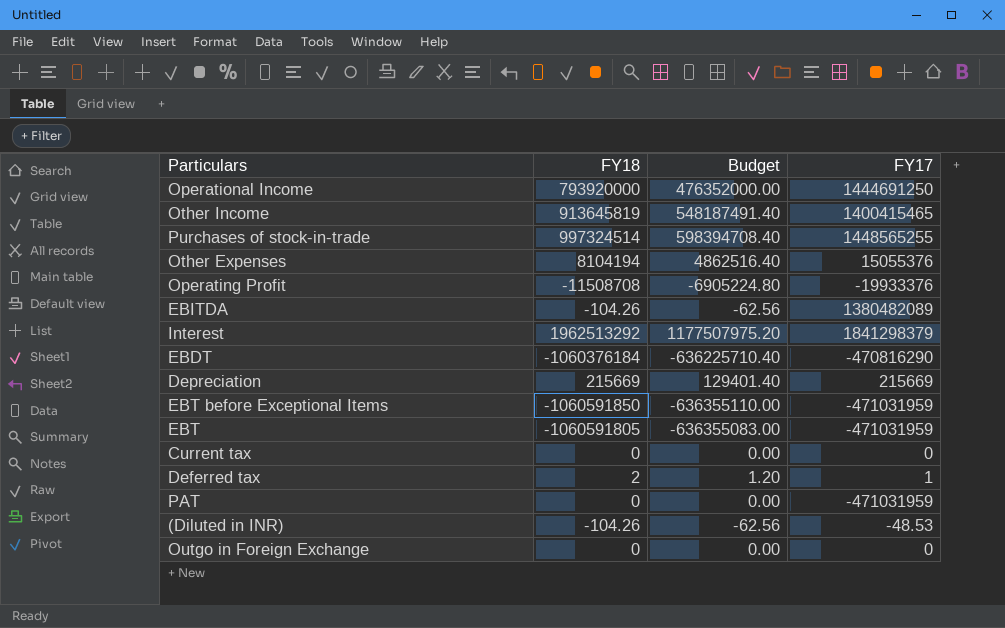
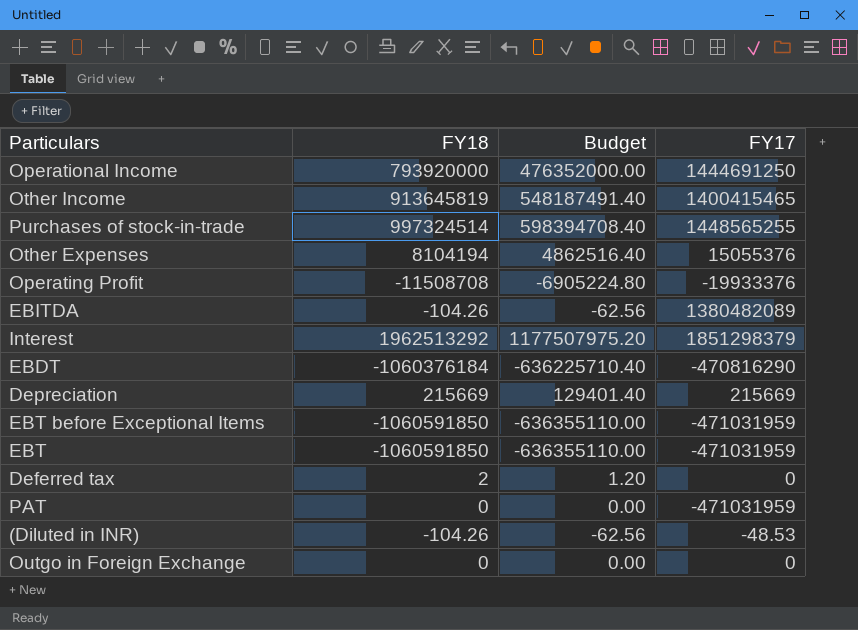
row Current tax: 0 | 0.00 | 0 -> none
Interest | FY17: 1841298379 -> 1851298379
EBT | FY18: -1060591805 -> -1060591850
EBT | Budget: -636355083.00 -> -636355110.00
Deferred tax | FY17: 1 -> 0

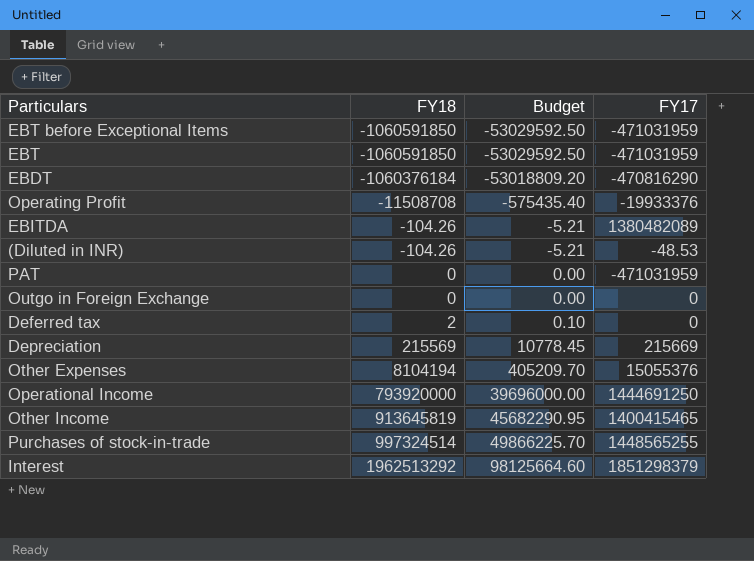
row order: none -> FY18 ascending
column Budget | formula: [FY18] * 0.6 -> [FY18] * 0.05
Depreciation | FY18: 215669 -> 215569

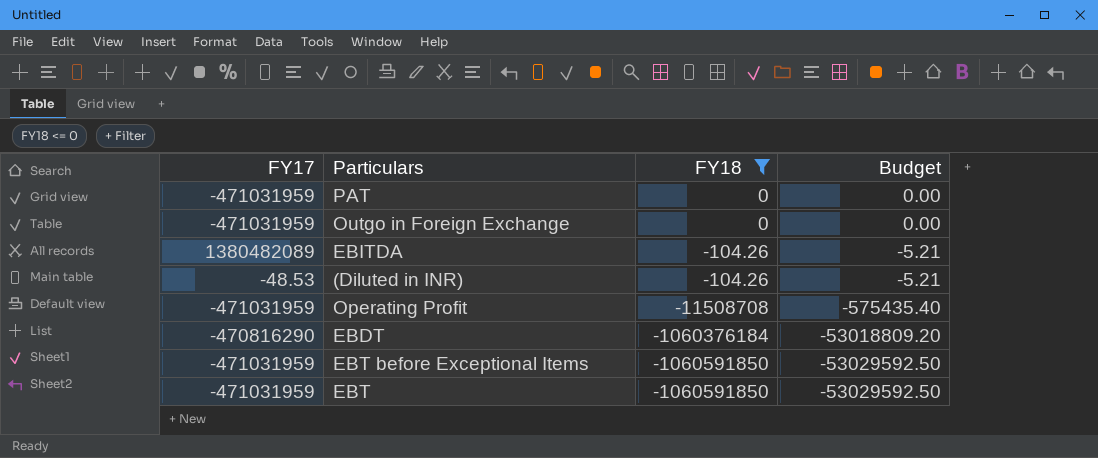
filter: none -> FY18 <= 0
row order: FY18 ascending -> FY18 descending
column FY17 | position: 4 -> 1
Outgo in Foreign Exchange | FY17: 0 -> -471031959
Operating Profit | FY17: -19933376 -> -471031959

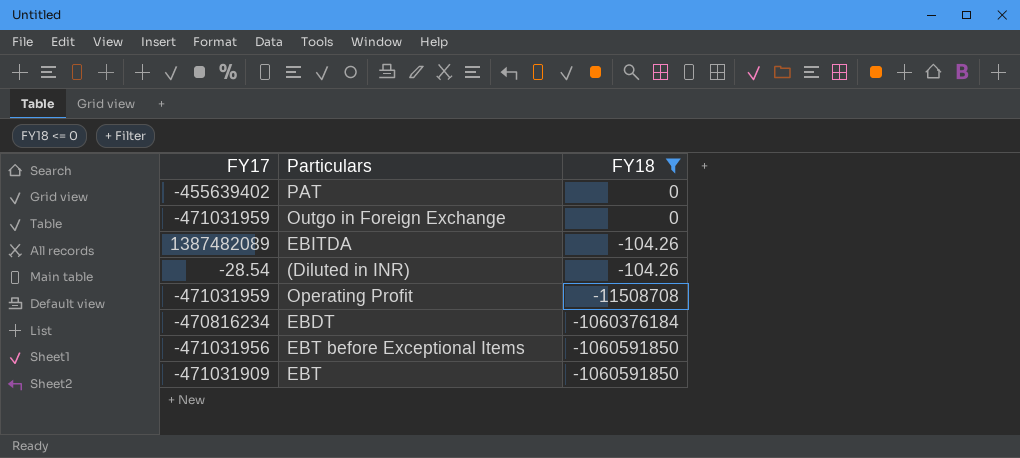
column Budget | formula: [FY18] * 0.05 -> none
PAT | FY17: -471031959 -> -455639402
EBITDA | FY17: 1380482089 -> 1387482089
(Diluted in INR) | FY17: -48.53 -> -28.54
EBDT | FY17: -470816290 -> -470816234
EBT before Exceptional Items | FY17: -471031959 -> -471031956
EBT | FY17: -471031959 -> -471031909

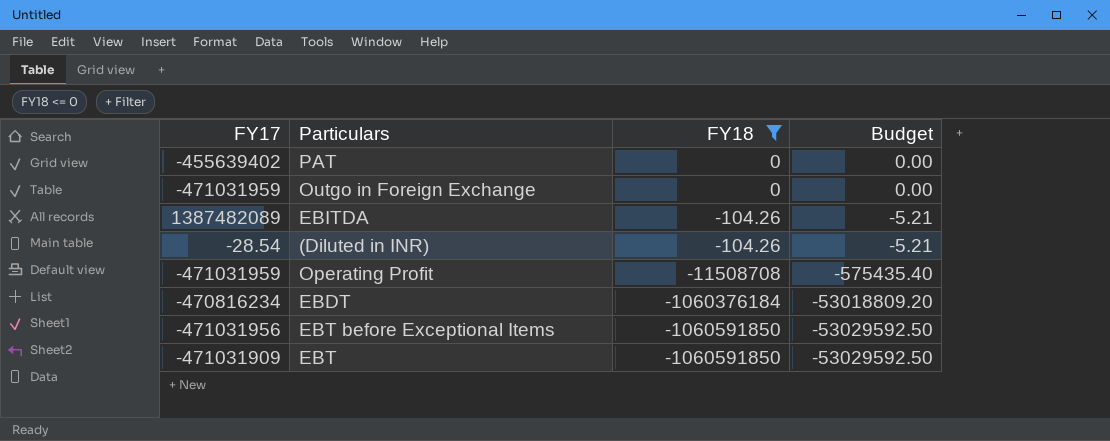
column Budget | formula: none -> [FY18] * 0.05

